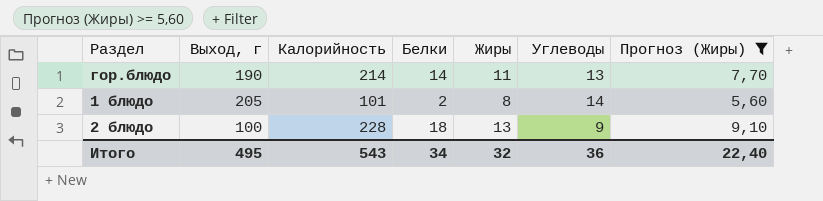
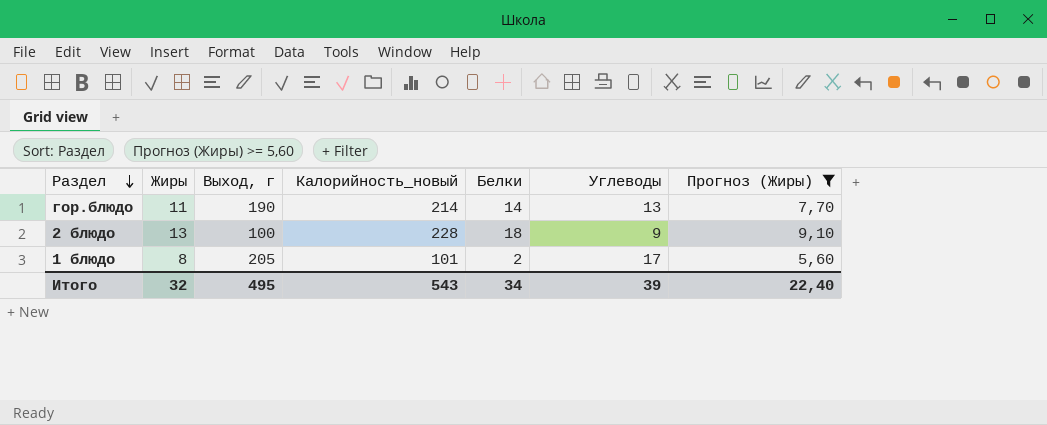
row order: none -> Раздел descending
column Жиры | position: 5 -> 2
column name: Калорийность -> Калорийность_новый
1 блюдо | Углеводы: 14 -> 17
Итого | Углеводы: 36 -> 39

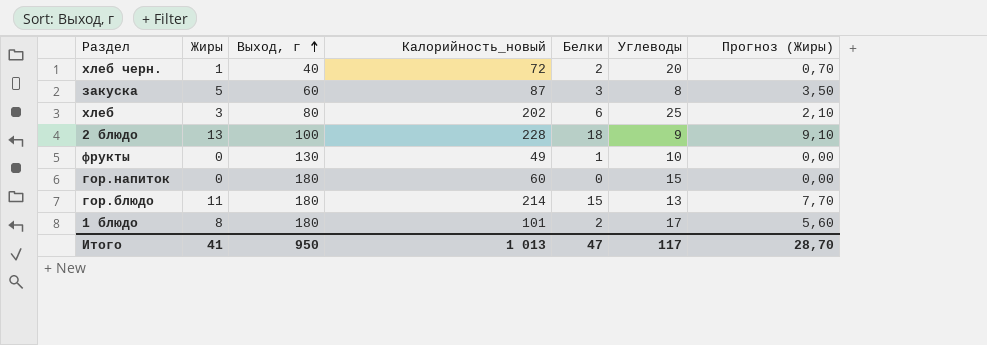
filter: Прогноз (Жиры) >= 5,60 -> none
row order: Раздел descending -> Выход, г ascending
гор.блюдо | Выход, г: 190 -> 180
гор.блюдо | Белки: 14 -> 15
1 блюдо | Выход, г: 205 -> 180
Итого | Жиры: 32 -> 41
Итого | Выход, г: 495 -> 950
Итого | Калорийность_новый: 543 -> 1 013
Итого | Белки: 34 -> 47
Итого | Углеводы: 39 -> 117
Итого | Прогноз (Жиры): 22,40 -> 28,70

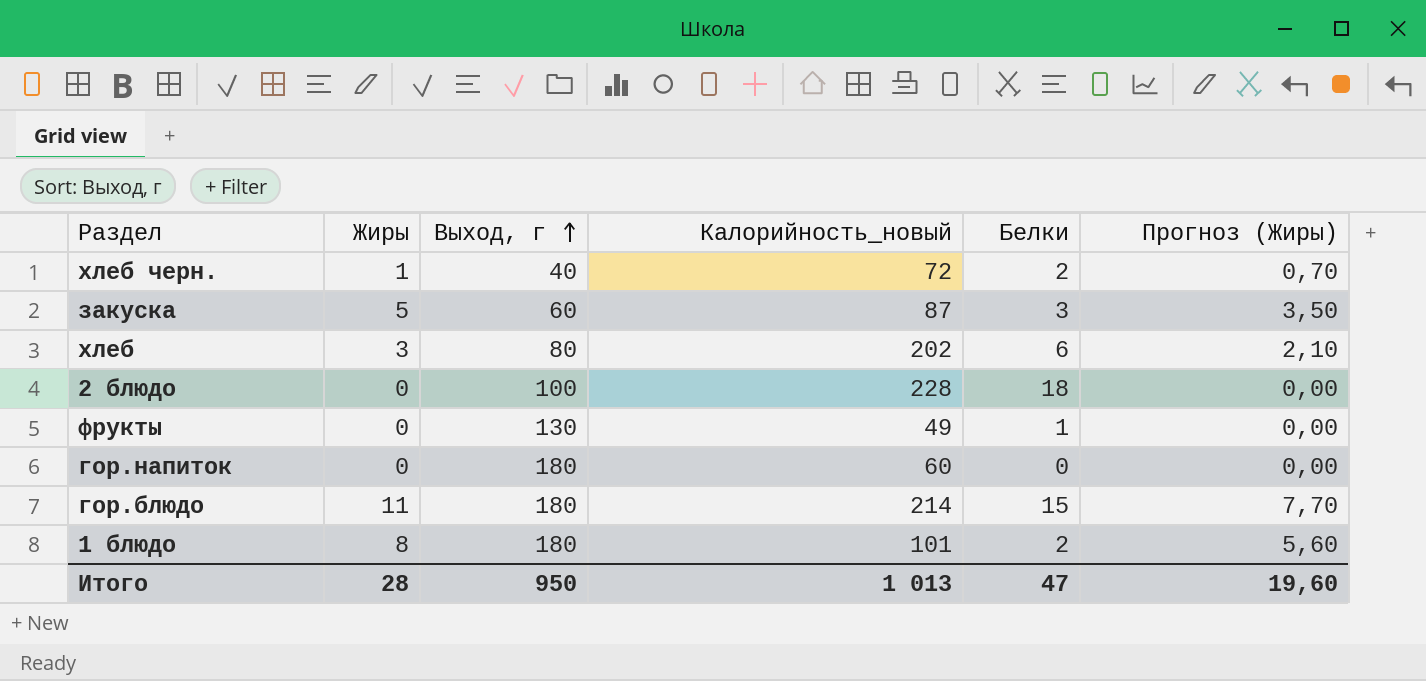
column Углеводы | position: 6 -> none
2 блюдо | Жиры: 13 -> 0
2 блюдо | Прогноз (Жиры): 9,10 -> 0,00
Итого | Жиры: 41 -> 28
Итого | Прогноз (Жиры): 28,70 -> 19,60

